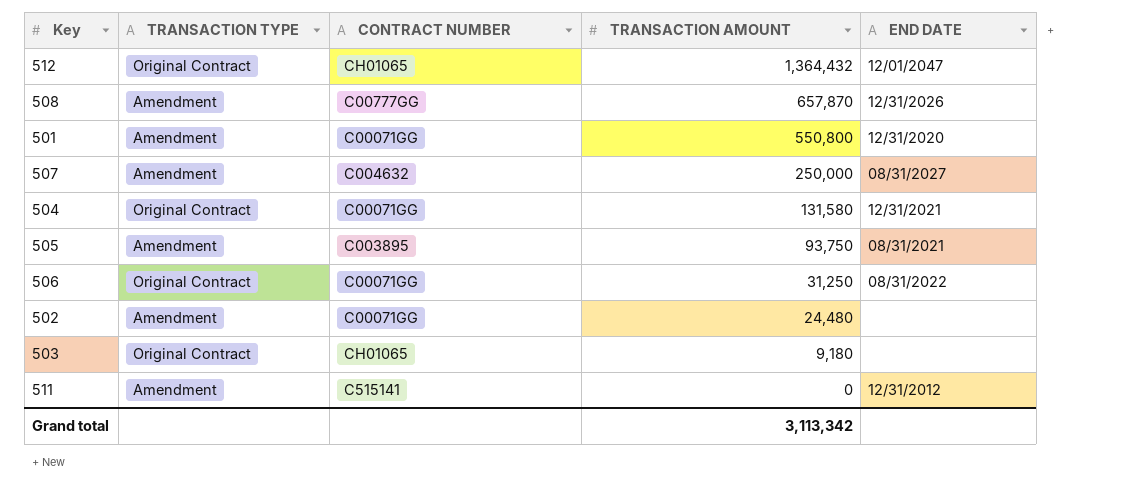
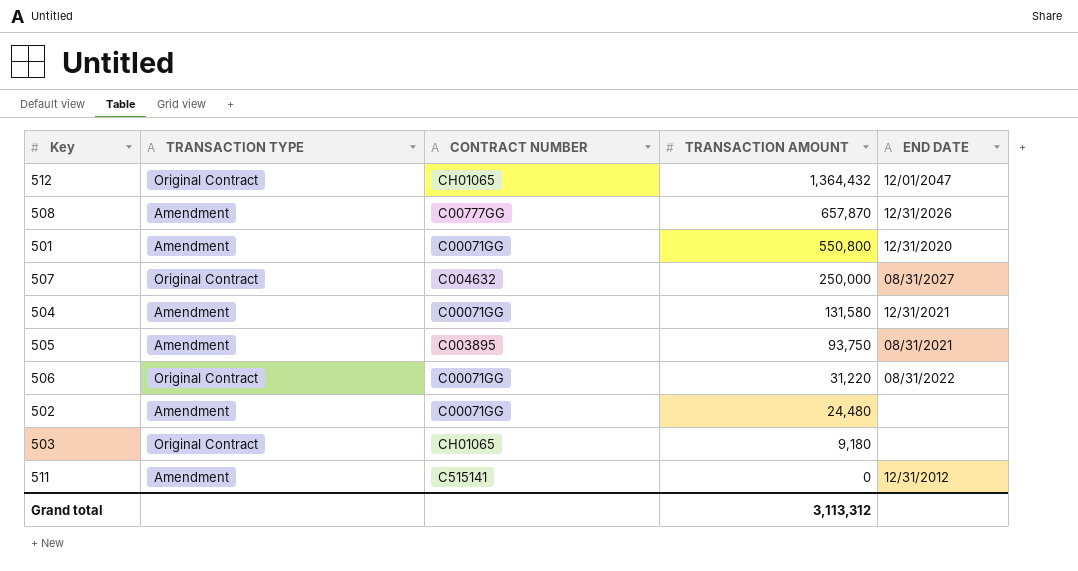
507 | TRANSACTION TYPE: Amendment -> Original Contract
504 | TRANSACTION TYPE: Original Contract -> Amendment
506 | TRANSACTION AMOUNT: 31,250 -> 31,220
Grand total | TRANSACTION AMOUNT: 3,113,342 -> 3,113,312

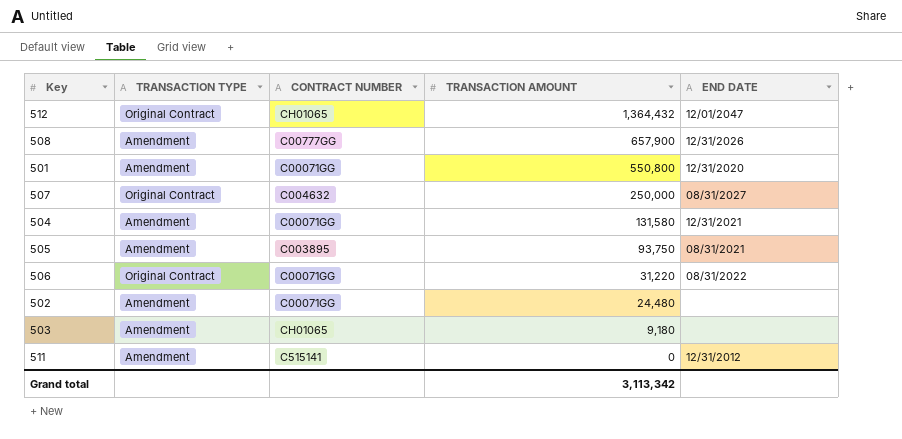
508 | TRANSACTION AMOUNT: 657,870 -> 657,900
503 | TRANSACTION TYPE: Original Contract -> Amendment
Grand total | TRANSACTION AMOUNT: 3,113,312 -> 3,113,342

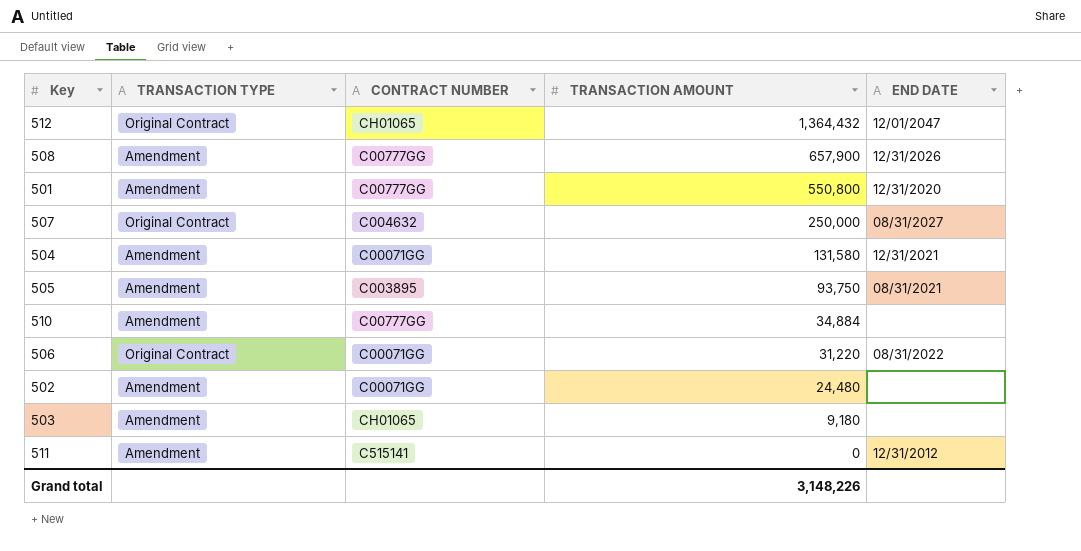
501 | CONTRACT NUMBER: C00071GG -> C00777GG
row 510: none -> Amendment | C00777GG | 34,884 | none
Grand total | TRANSACTION AMOUNT: 3,113,342 -> 3,148,226

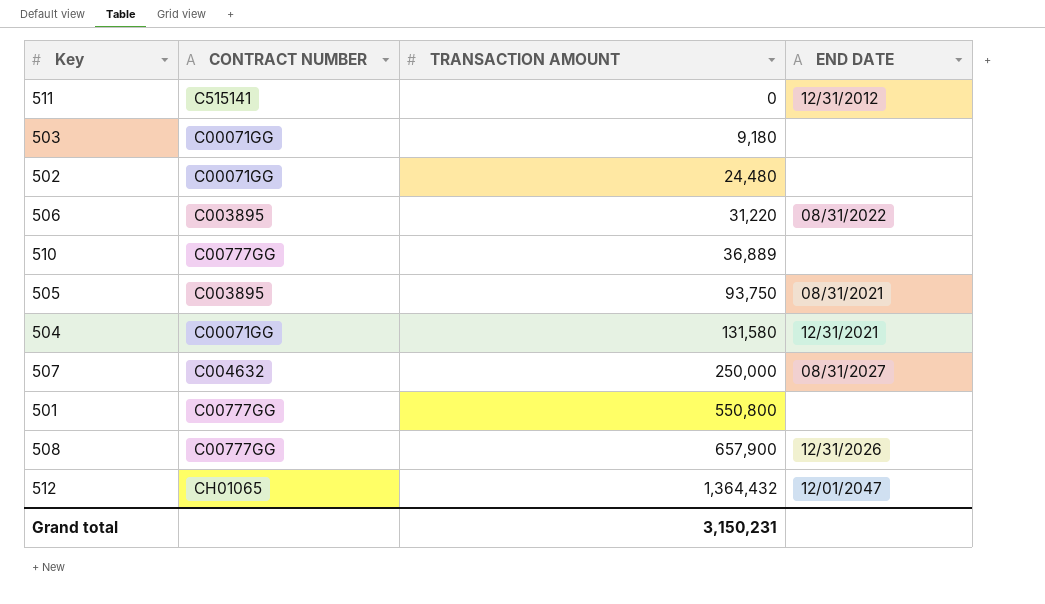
row order: TRANSACTION AMOUNT descending -> TRANSACTION AMOUNT ascending
column TRANSACTION TYPE | position: 2 -> none
503 | CONTRACT NUMBER: CH01065 -> C00071GG
506 | CONTRACT NUMBER: C00071GG -> C003895
510 | TRANSACTION AMOUNT: 34,884 -> 36,889
501 | END DATE: 12/31/2020 -> none
Grand total | TRANSACTION AMOUNT: 3,148,226 -> 3,150,231

